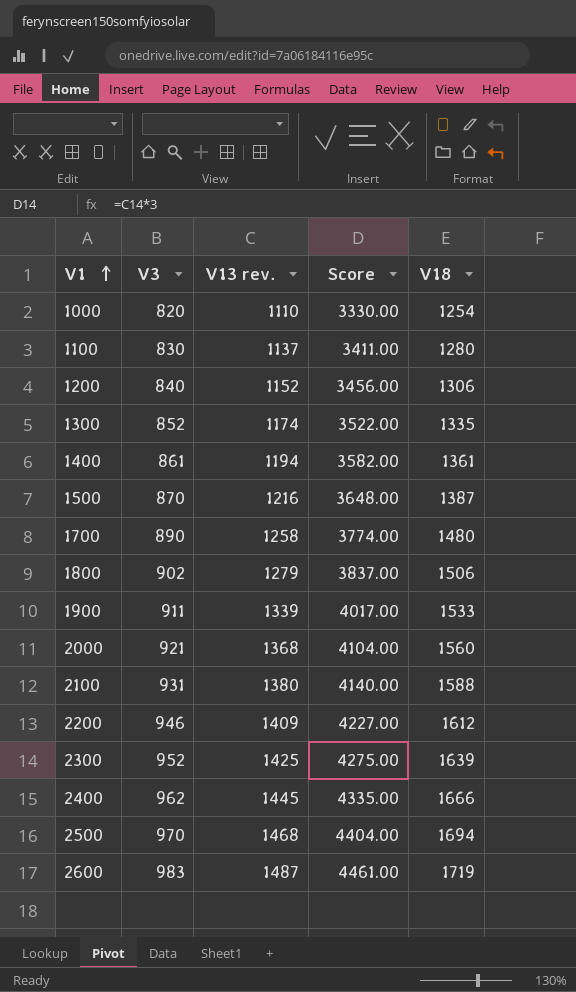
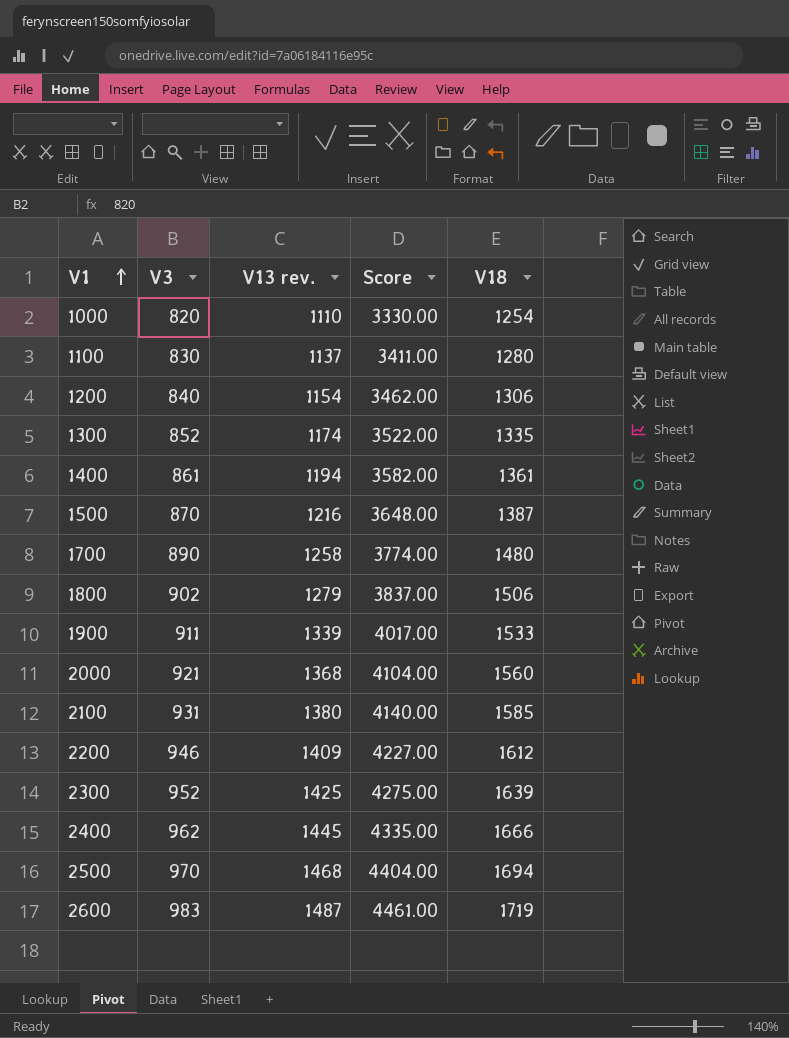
1200 | V13 rev.: 1152 -> 1154
1200 | Score: 3456.00 -> 3462.00
2100 | V18: 1588 -> 1585

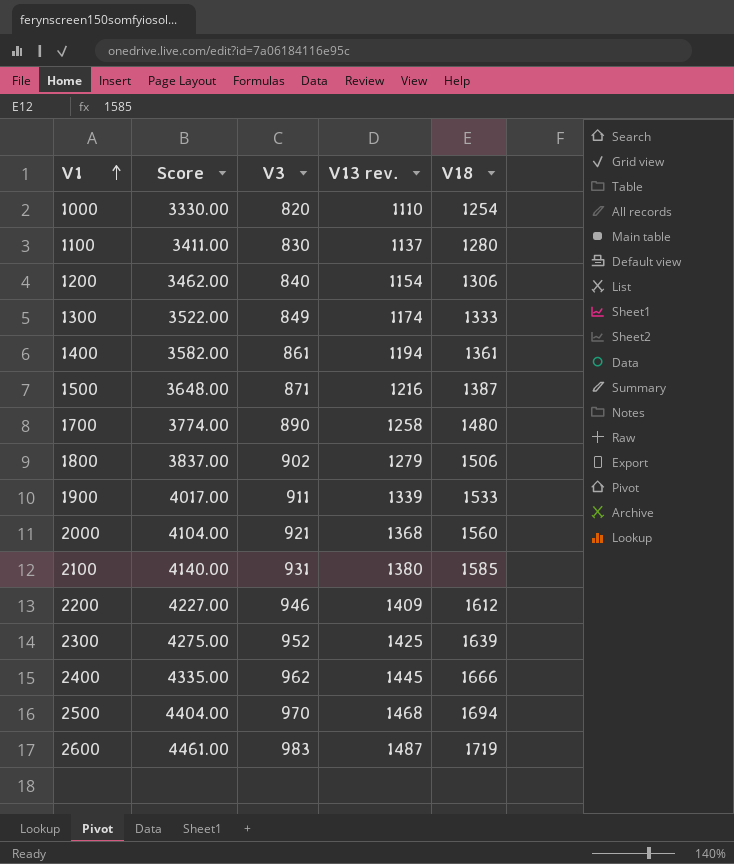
column Score | position: 4 -> 2
1300 | V3: 852 -> 849
1300 | V18: 1335 -> 1333
1500 | V3: 870 -> 871

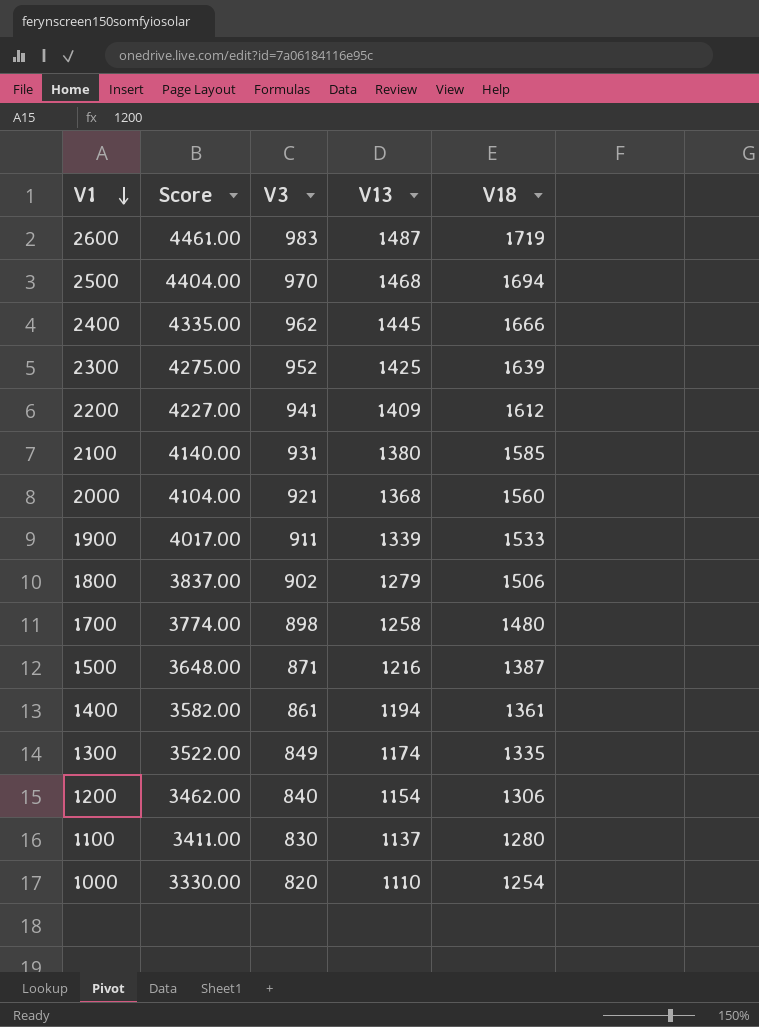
row order: V1 ascending -> V1 descending
column name: V13 rev. -> V13
2200 | V3: 946 -> 941
1700 | V3: 890 -> 898
1300 | V18: 1333 -> 1335

